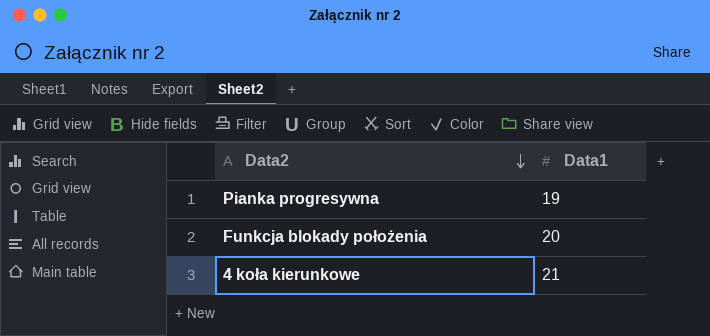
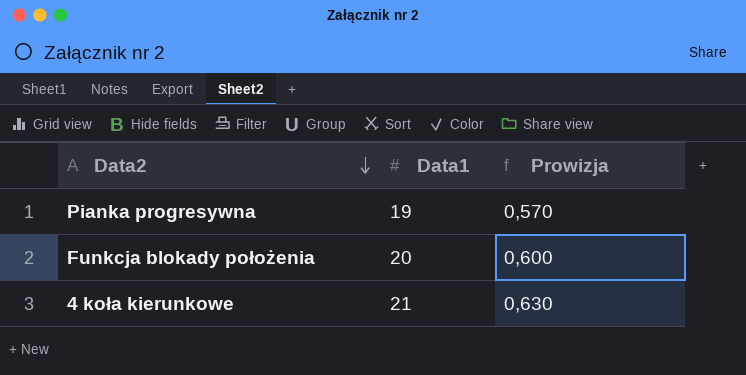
column Prowizja | formula: none -> [Data1] * 0,03

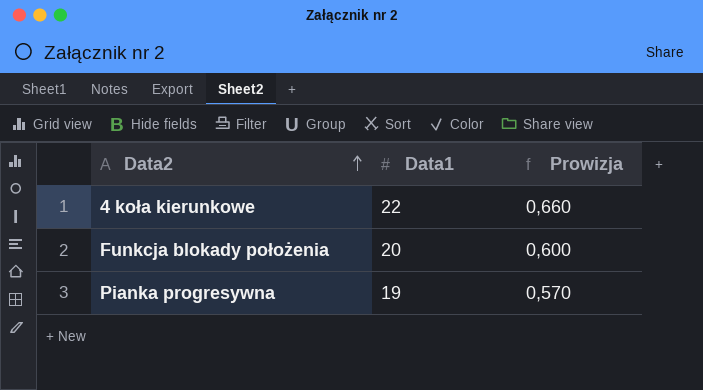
row order: Data2 descending -> Data2 ascending
4 koła kierunkowe | Data1: 21 -> 22
4 koła kierunkowe | Prowizja: 0,630 -> 0,660

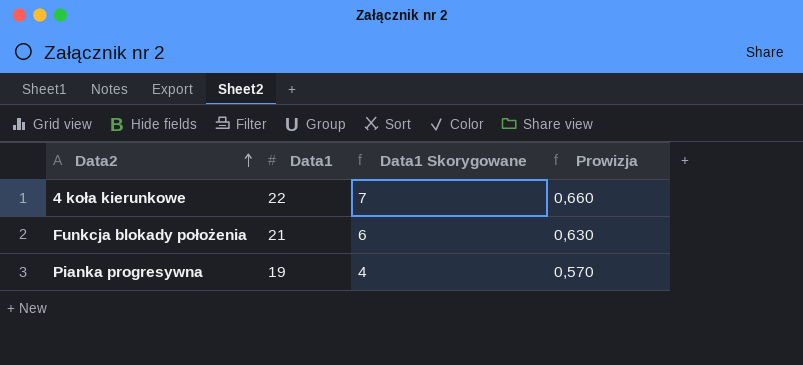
column Data1 Skorygowane | formula: none -> [Data1] - 15
Funkcja blokady położenia | Data1: 20 -> 21
Funkcja blokady położenia | Prowizja: 0,600 -> 0,630

